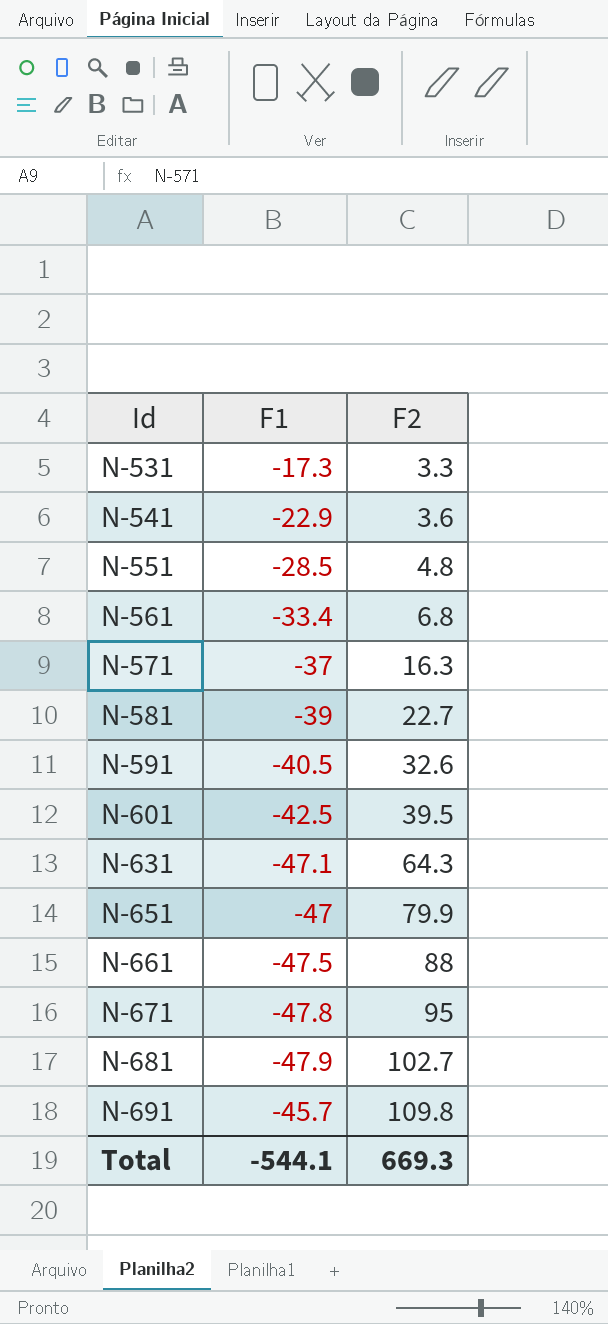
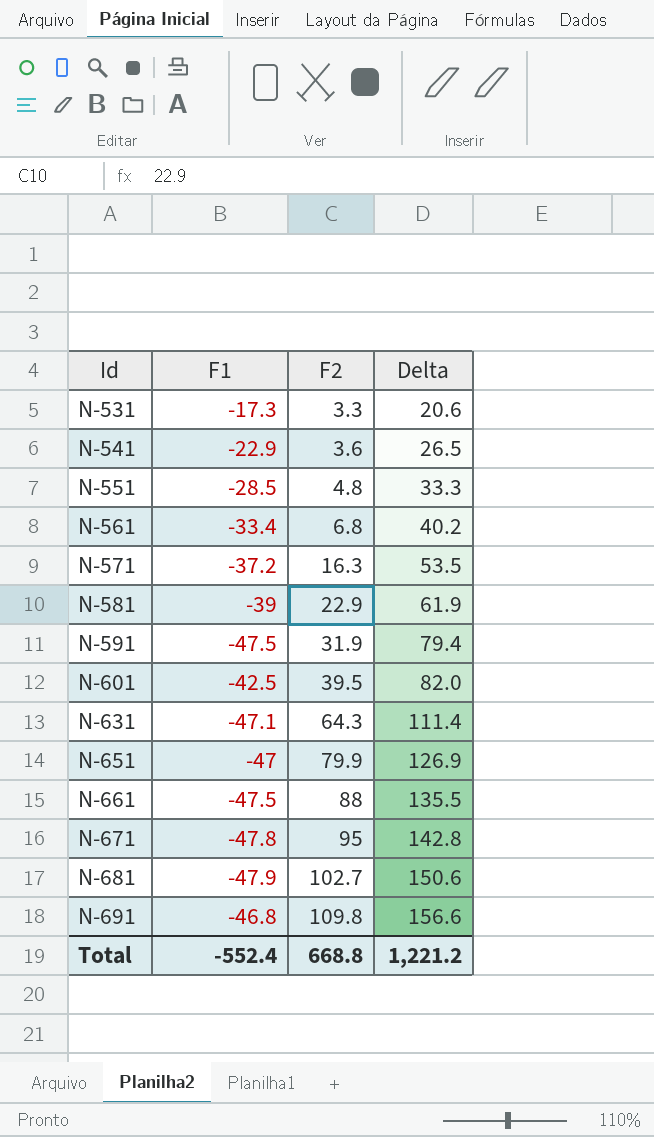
column Delta | formula: none -> [F2] - [F1]
N-571 | F1: -37 -> -37.2
N-581 | F2: 22.7 -> 22.9
N-591 | F1: -40.5 -> -47.5
N-591 | F2: 32.6 -> 31.9
N-691 | F1: -45.7 -> -46.8
Total | F1: -544.1 -> -552.4
Total | F2: 669.3 -> 668.8

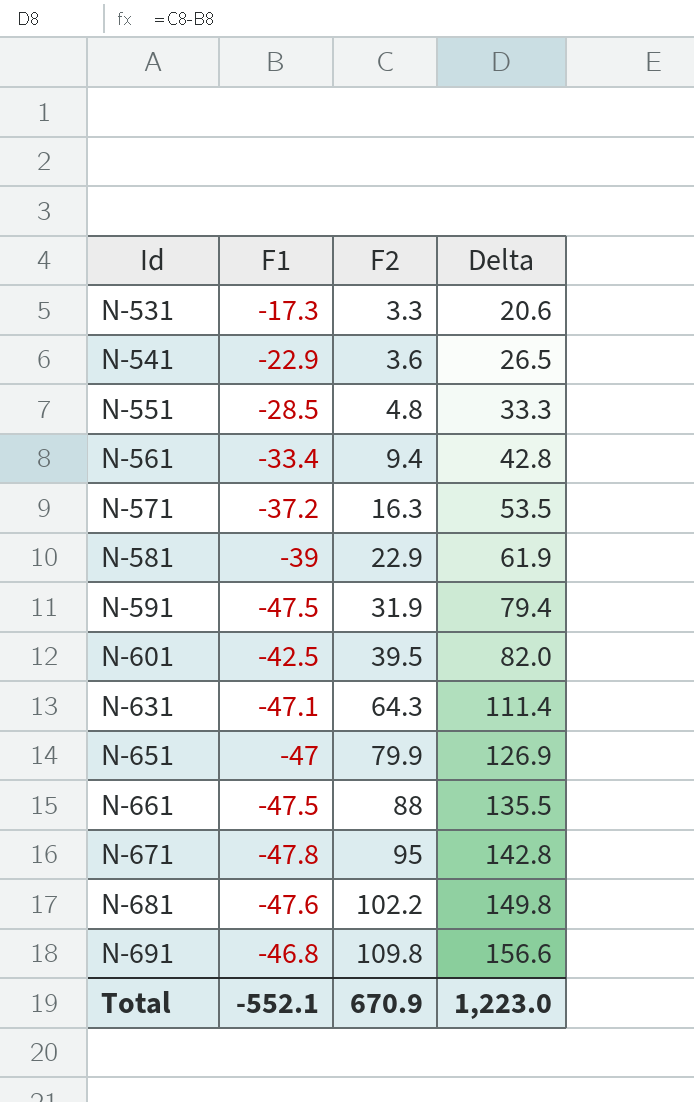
N-561 | F2: 6.8 -> 9.4
N-561 | Delta: 40.2 -> 42.8
N-681 | F1: -47.9 -> -47.6
N-681 | F2: 102.7 -> 102.2
N-681 | Delta: 150.6 -> 149.8
Total | F1: -552.4 -> -552.1
Total | F2: 668.8 -> 670.9
Total | Delta: 1,221.2 -> 1,223.0

